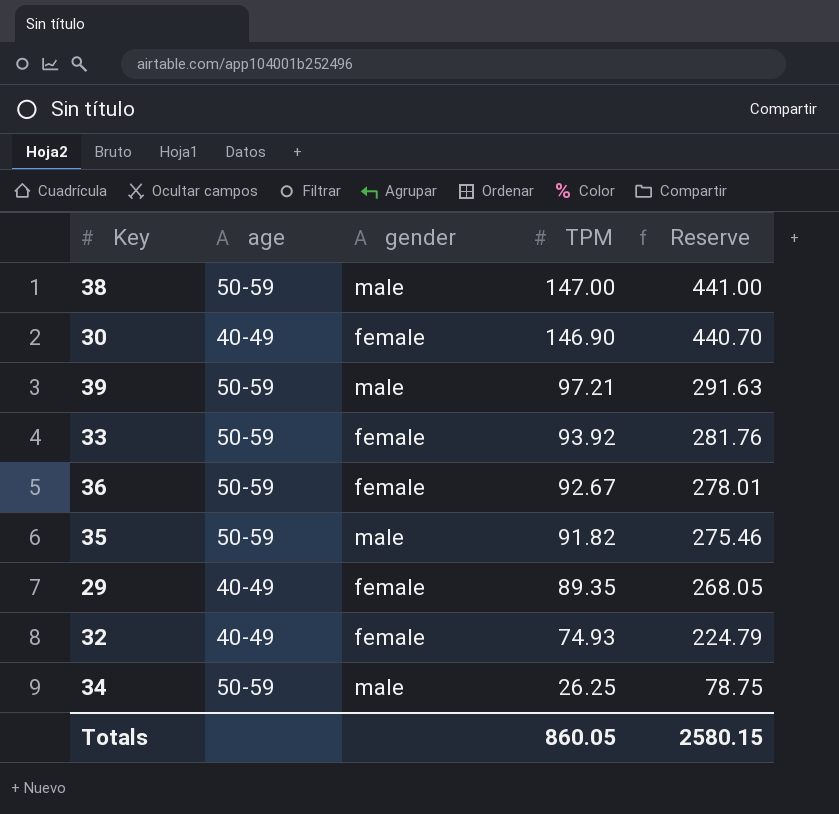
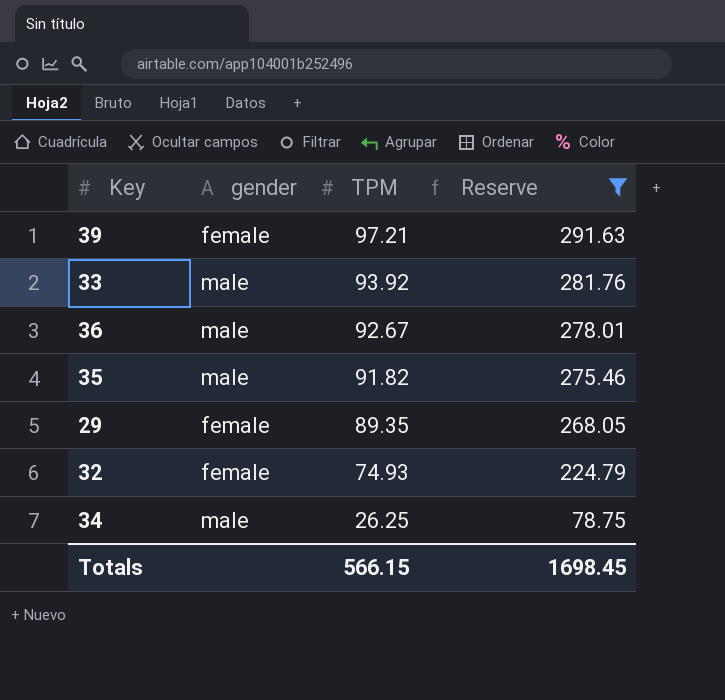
filter: none -> Reserve <= 291.63
column age | position: 2 -> none
39 | gender: male -> female
33 | gender: female -> male
36 | gender: female -> male
Totals | TPM: 860.05 -> 566.15
Totals | Reserve: 2580.15 -> 1698.45

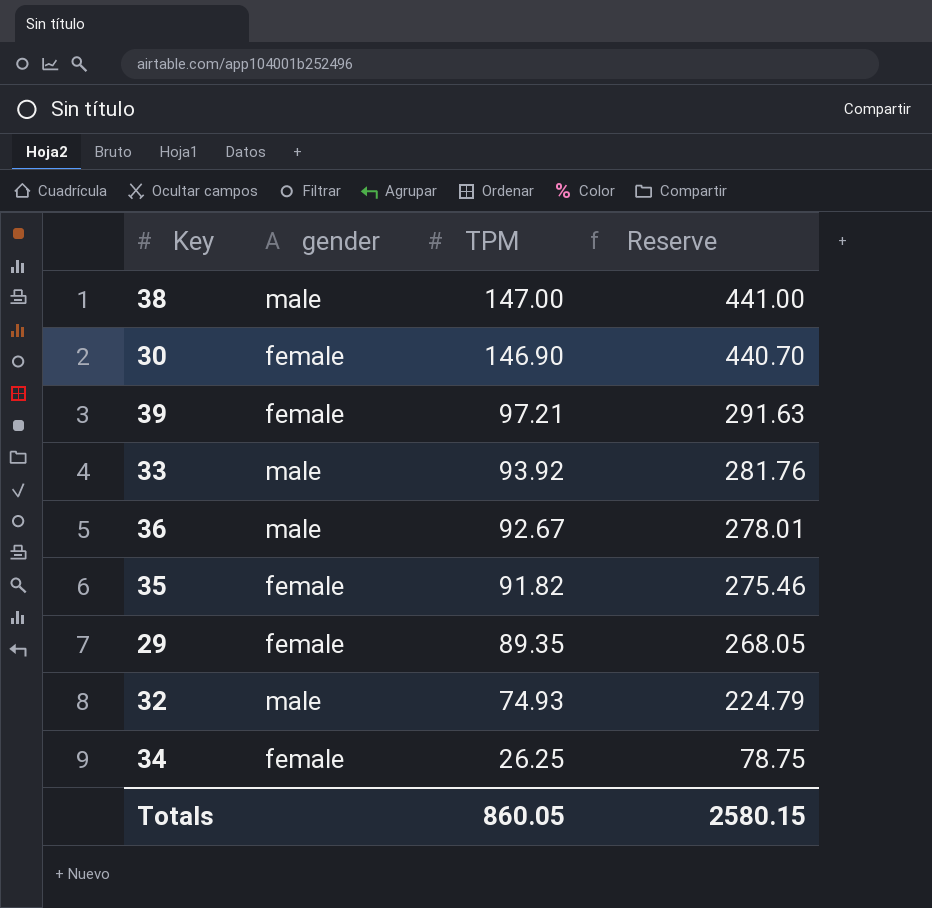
filter: Reserve <= 291.63 -> none
35 | gender: male -> female
32 | gender: female -> male
34 | gender: male -> female
Totals | TPM: 566.15 -> 860.05
Totals | Reserve: 1698.45 -> 2580.15

